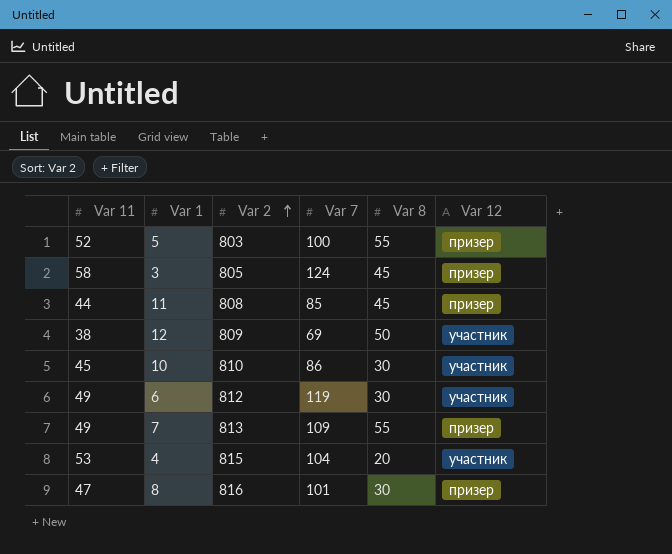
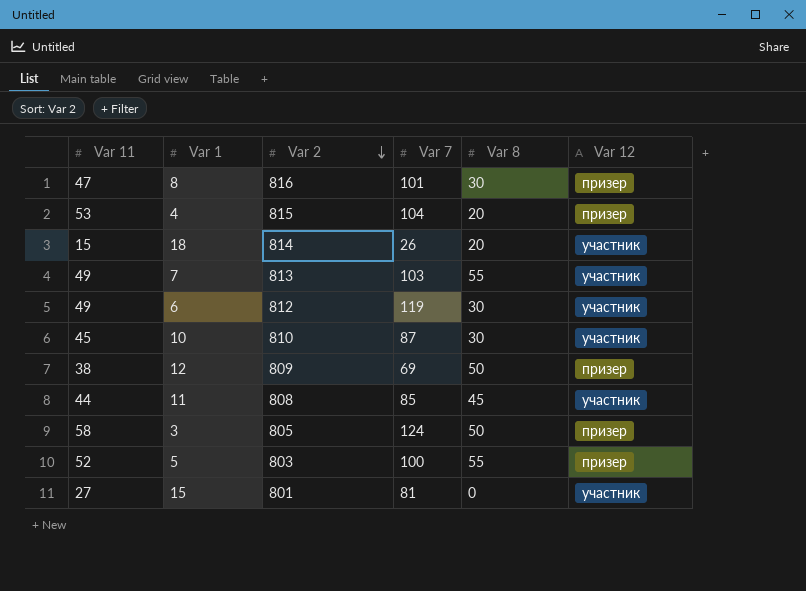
row order: Var 2 ascending -> Var 2 descending
4 | Var 12: участник -> призер
row 18: none -> 15 | 814 | 26 | 20 | участник
7 | Var 7: 109 -> 103
7 | Var 12: призер -> участник
10 | Var 7: 86 -> 87
12 | Var 12: участник -> призер
11 | Var 12: призер -> участник
3 | Var 8: 45 -> 50
row 15: none -> 27 | 801 | 81 | 0 | участник

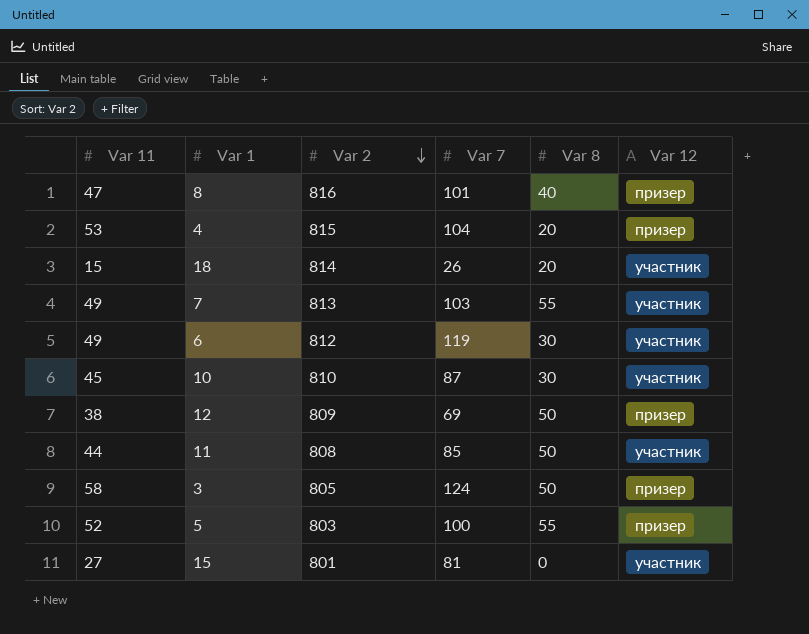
8 | Var 8: 30 -> 40
11 | Var 8: 45 -> 50

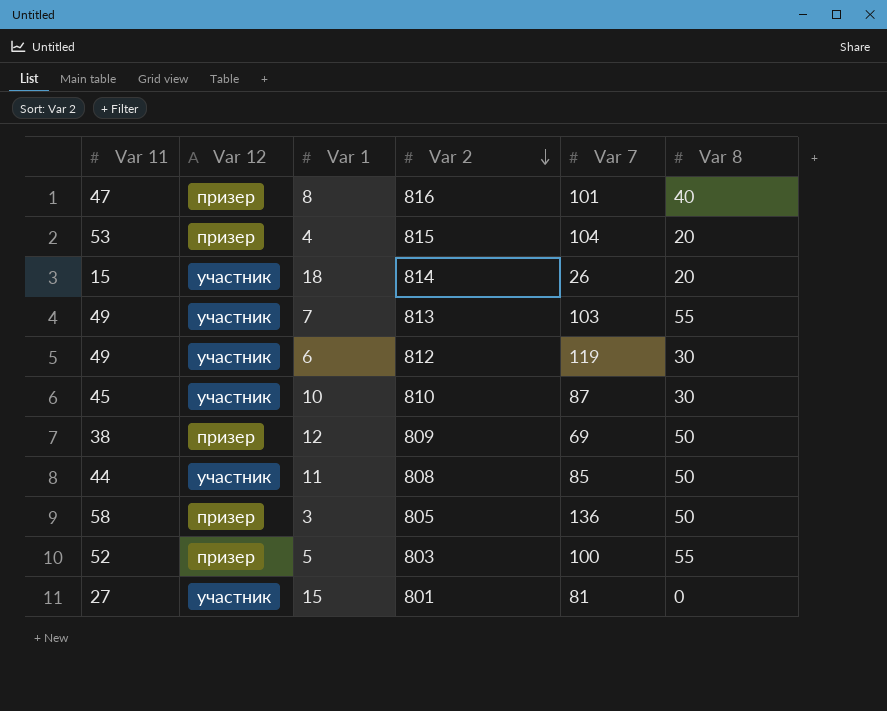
column Var 12 | position: 6 -> 2
3 | Var 7: 124 -> 136

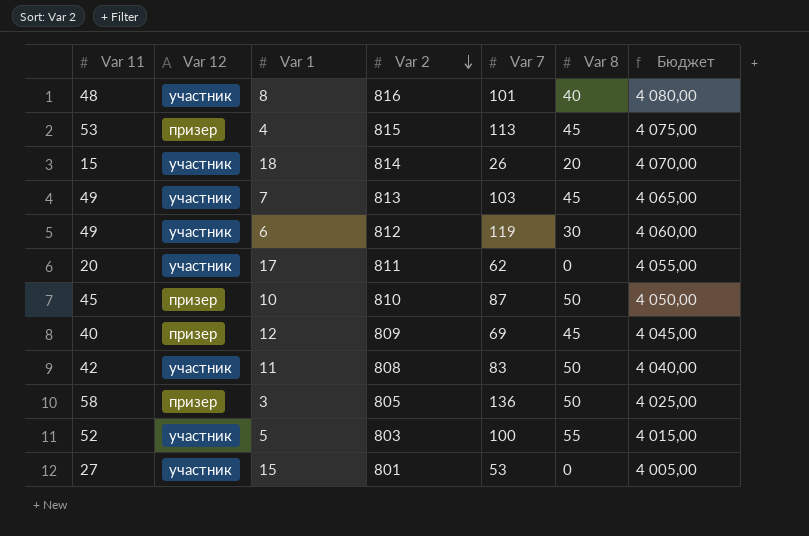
column Бюджет | formula: none -> [Var 2] * 5
8 | Var 11: 47 -> 48
8 | Var 12: призер -> участник
4 | Var 7: 104 -> 113
4 | Var 8: 20 -> 45
7 | Var 8: 55 -> 45
row 17: none -> 20 | участник | 811 | 62 | 0 | 4 055,00
10 | Var 12: участник -> призер
10 | Var 8: 30 -> 50
12 | Var 11: 38 -> 40
12 | Var 8: 50 -> 45
11 | Var 11: 44 -> 42
11 | Var 7: 85 -> 83
5 | Var 12: призер -> участник
15 | Var 7: 81 -> 53

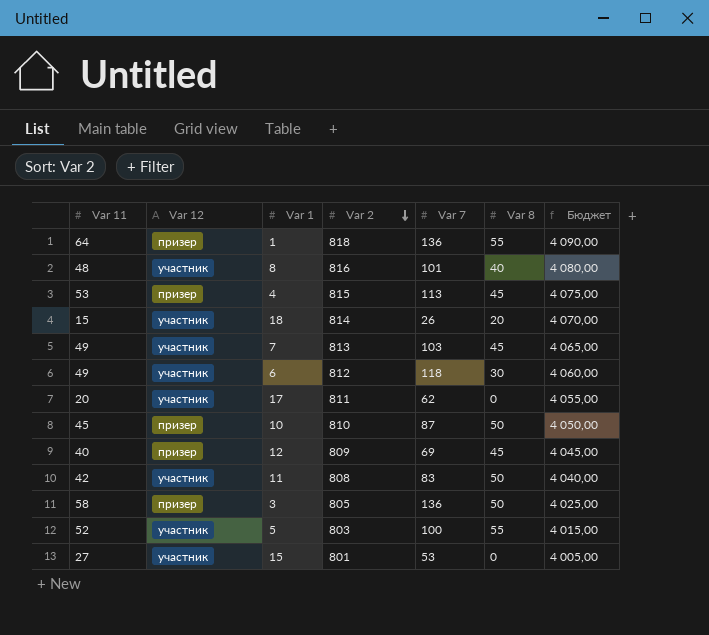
row 1: none -> 64 | призер | 818 | 136 | 55 | 4 090,00
6 | Var 7: 119 -> 118

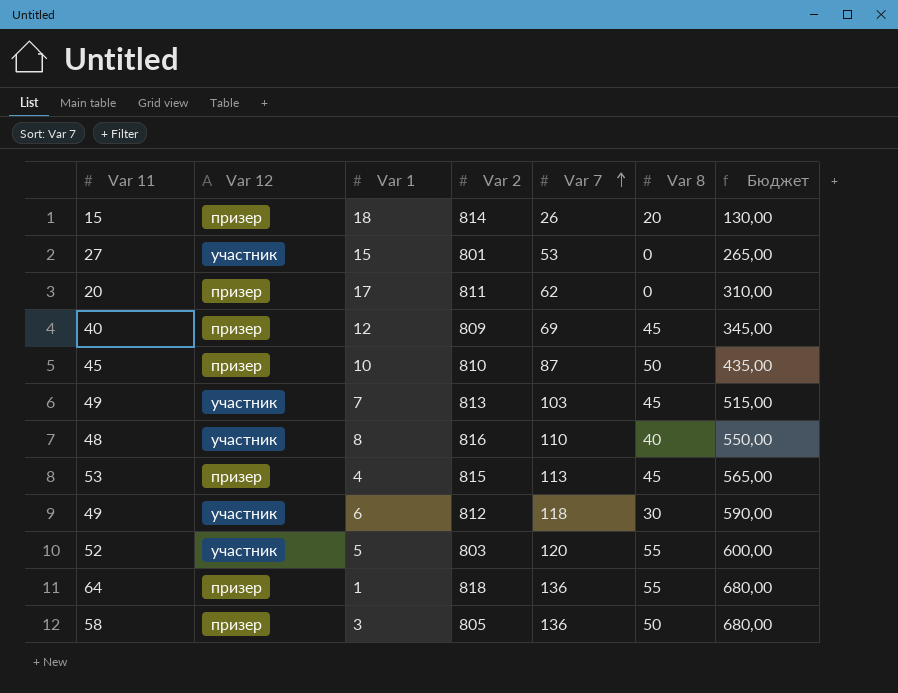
row order: Var 2 descending -> Var 7 ascending
column Бюджет | formula: [Var 2] * 5 -> [Var 7] * 5
row 11: 42 | участник | 808 | 83 | 50 | 4 040,00 -> none
18 | Var 12: участник -> призер
17 | Var 12: участник -> призер
8 | Var 7: 101 -> 110
5 | Var 7: 100 -> 120

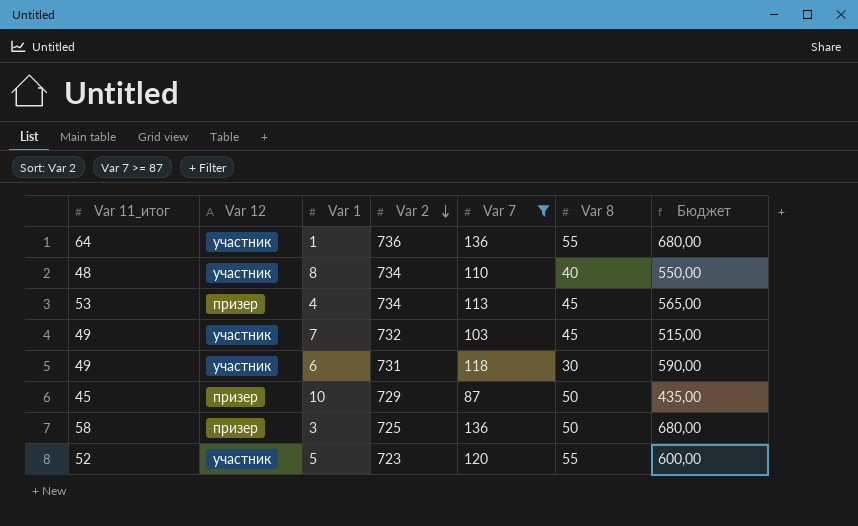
filter: none -> Var 7 >= 87
row order: Var 7 ascending -> Var 2 descending
column name: Var 11 -> Var 11_итог
1 | Var 12: призер -> участник
1 | Var 2: 818 -> 736
8 | Var 2: 816 -> 734
4 | Var 2: 815 -> 734
7 | Var 2: 813 -> 732
6 | Var 2: 812 -> 731
10 | Var 2: 810 -> 729
3 | Var 2: 805 -> 725
5 | Var 2: 803 -> 723

